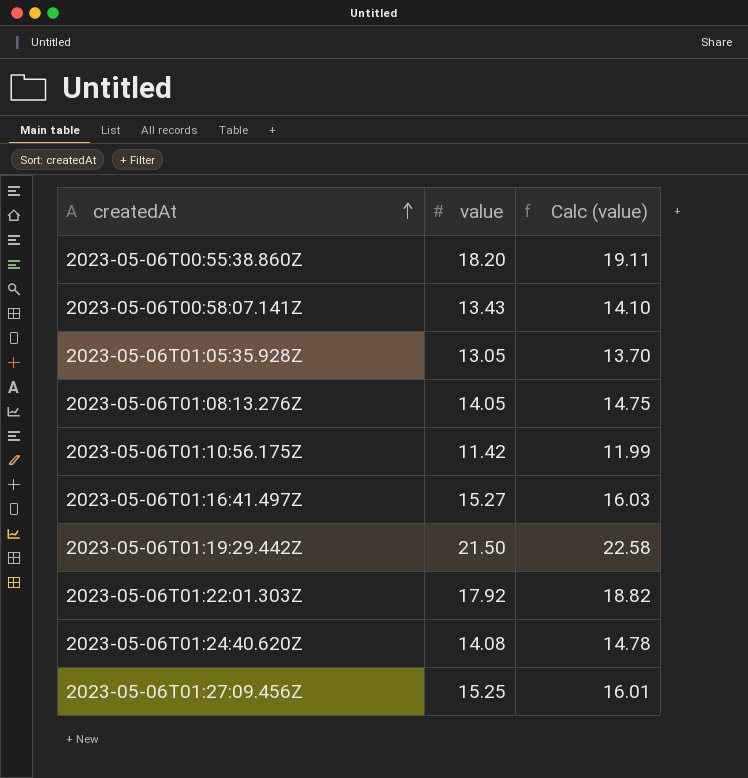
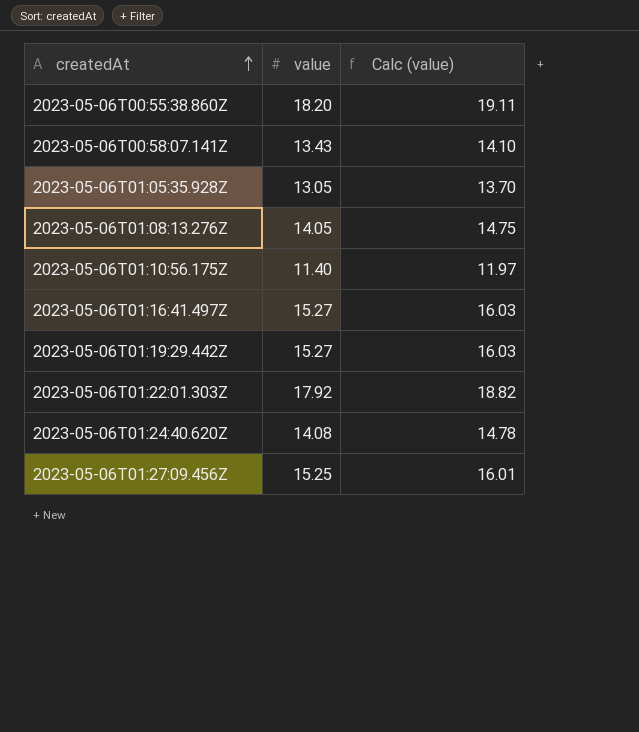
2023-05-06T01:10:56.175Z | value: 11.42 -> 11.40
2023-05-06T01:10:56.175Z | Calc (value): 11.99 -> 11.97
2023-05-06T01:19:29.442Z | value: 21.50 -> 15.27
2023-05-06T01:19:29.442Z | Calc (value): 22.58 -> 16.03

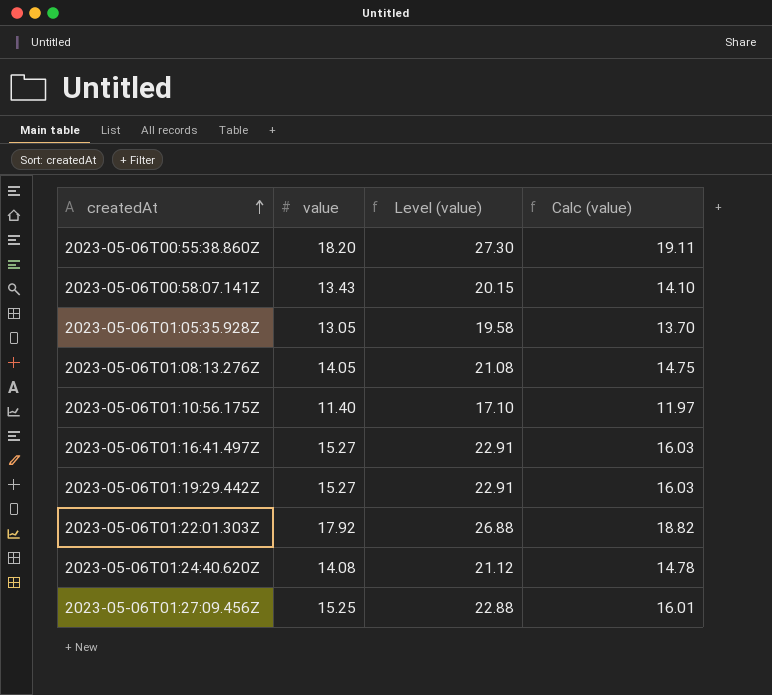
column Level (value) | formula: none -> [value] * 1.5

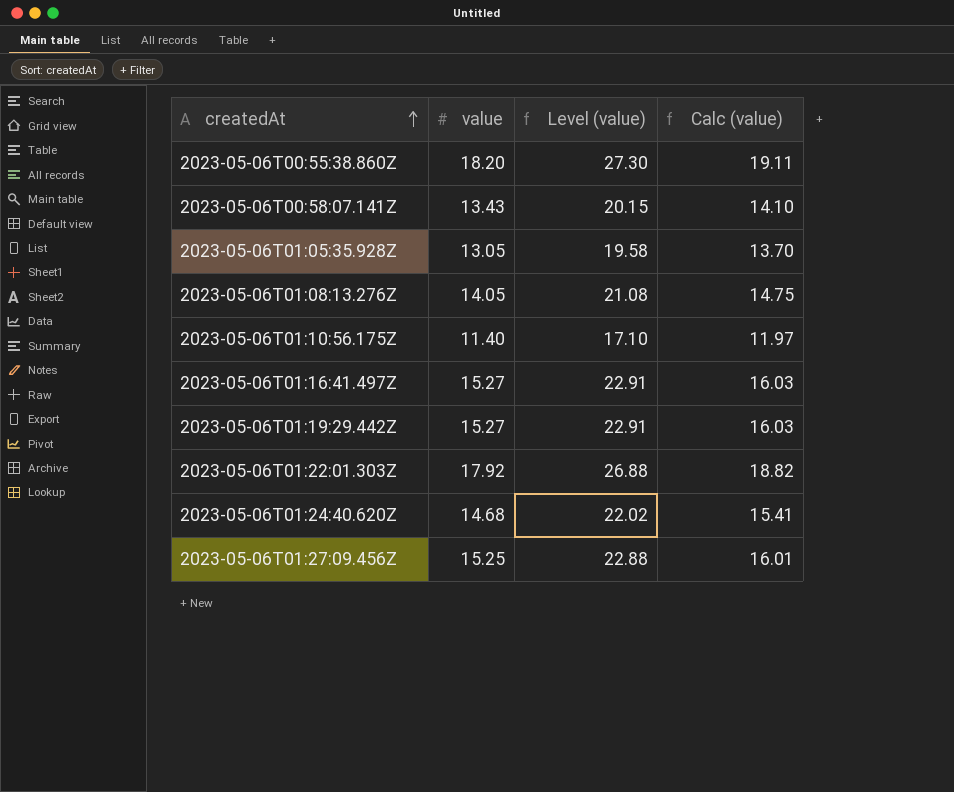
2023-05-06T01:24:40.620Z | value: 14.08 -> 14.68
2023-05-06T01:24:40.620Z | Level (value): 21.12 -> 22.02
2023-05-06T01:24:40.620Z | Calc (value): 14.78 -> 15.41

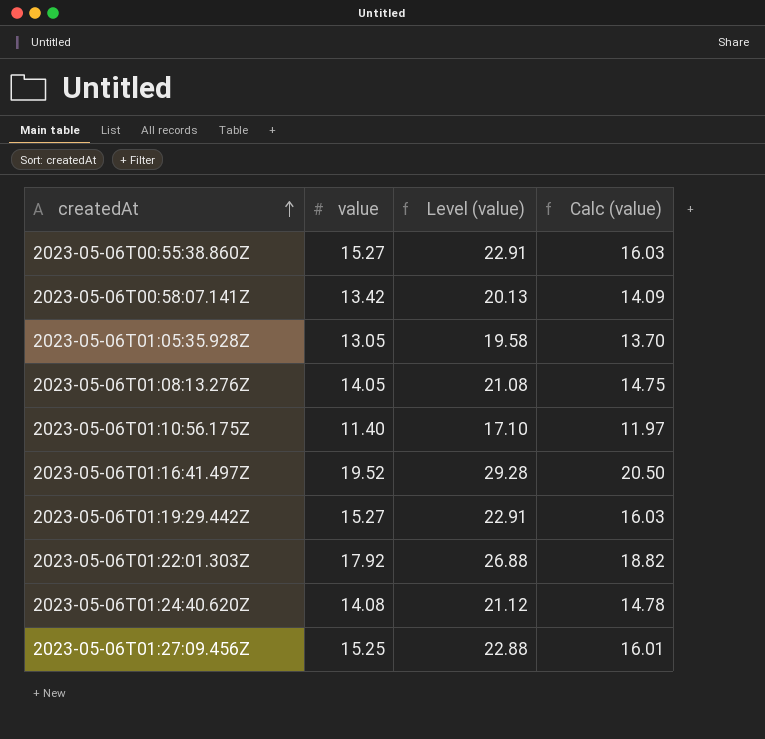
2023-05-06T00:55:38.860Z | value: 18.20 -> 15.27
2023-05-06T00:55:38.860Z | Level (value): 27.30 -> 22.91
2023-05-06T00:55:38.860Z | Calc (value): 19.11 -> 16.03
2023-05-06T00:58:07.141Z | value: 13.43 -> 13.42
2023-05-06T00:58:07.141Z | Level (value): 20.15 -> 20.13
2023-05-06T00:58:07.141Z | Calc (value): 14.10 -> 14.09
2023-05-06T01:16:41.497Z | value: 15.27 -> 19.52
2023-05-06T01:16:41.497Z | Level (value): 22.91 -> 29.28
2023-05-06T01:16:41.497Z | Calc (value): 16.03 -> 20.50
2023-05-06T01:24:40.620Z | value: 14.68 -> 14.08
2023-05-06T01:24:40.620Z | Level (value): 22.02 -> 21.12
2023-05-06T01:24:40.620Z | Calc (value): 15.41 -> 14.78

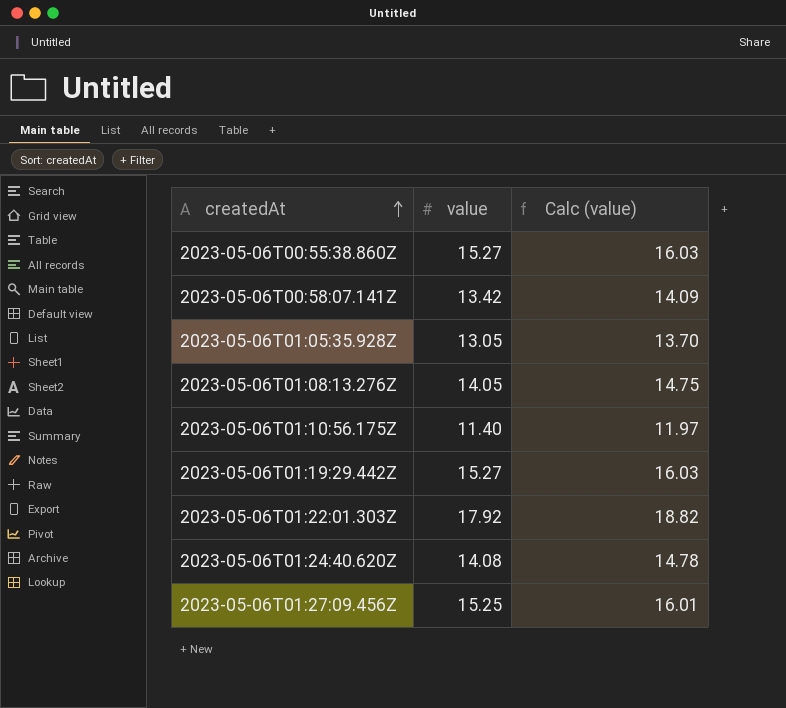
column Level (value) | formula: [value] * 1.5 -> none
row 2023-05-06T01:16:41.497Z: 19.52 | 29.28 | 20.50 -> none

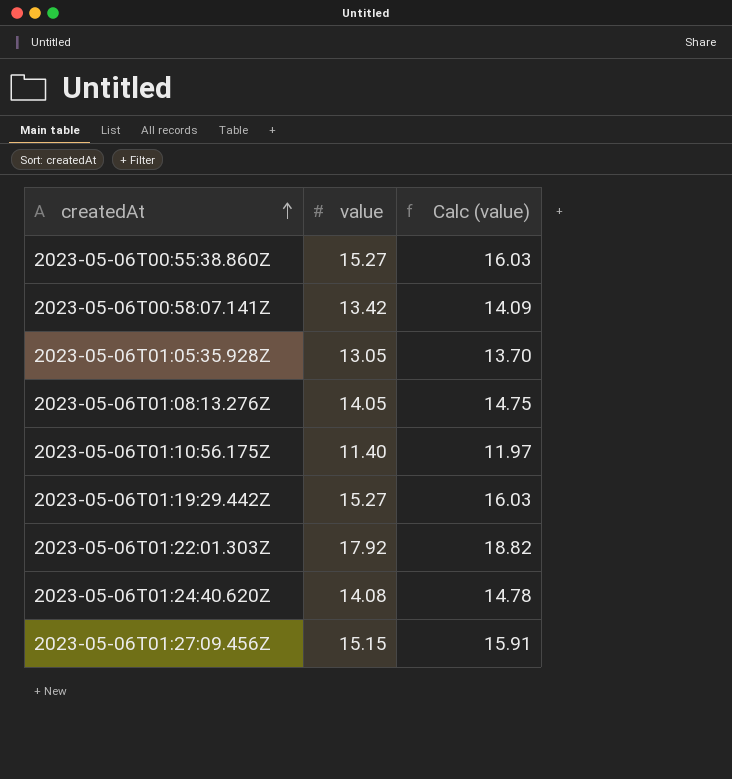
2023-05-06T01:27:09.456Z | value: 15.25 -> 15.15
2023-05-06T01:27:09.456Z | Calc (value): 16.01 -> 15.91

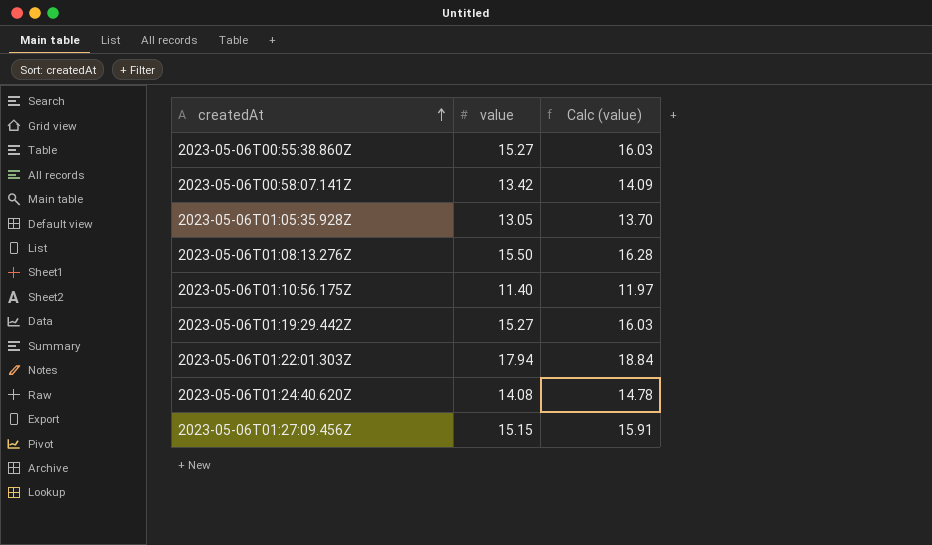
2023-05-06T01:08:13.276Z | value: 14.05 -> 15.50
2023-05-06T01:08:13.276Z | Calc (value): 14.75 -> 16.28
2023-05-06T01:22:01.303Z | value: 17.92 -> 17.94
2023-05-06T01:22:01.303Z | Calc (value): 18.82 -> 18.84

